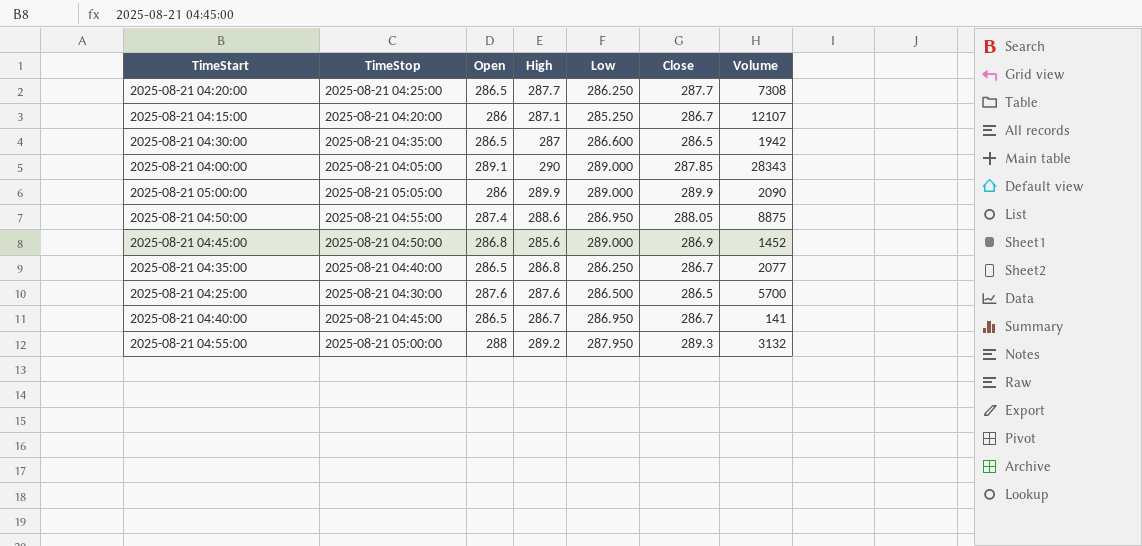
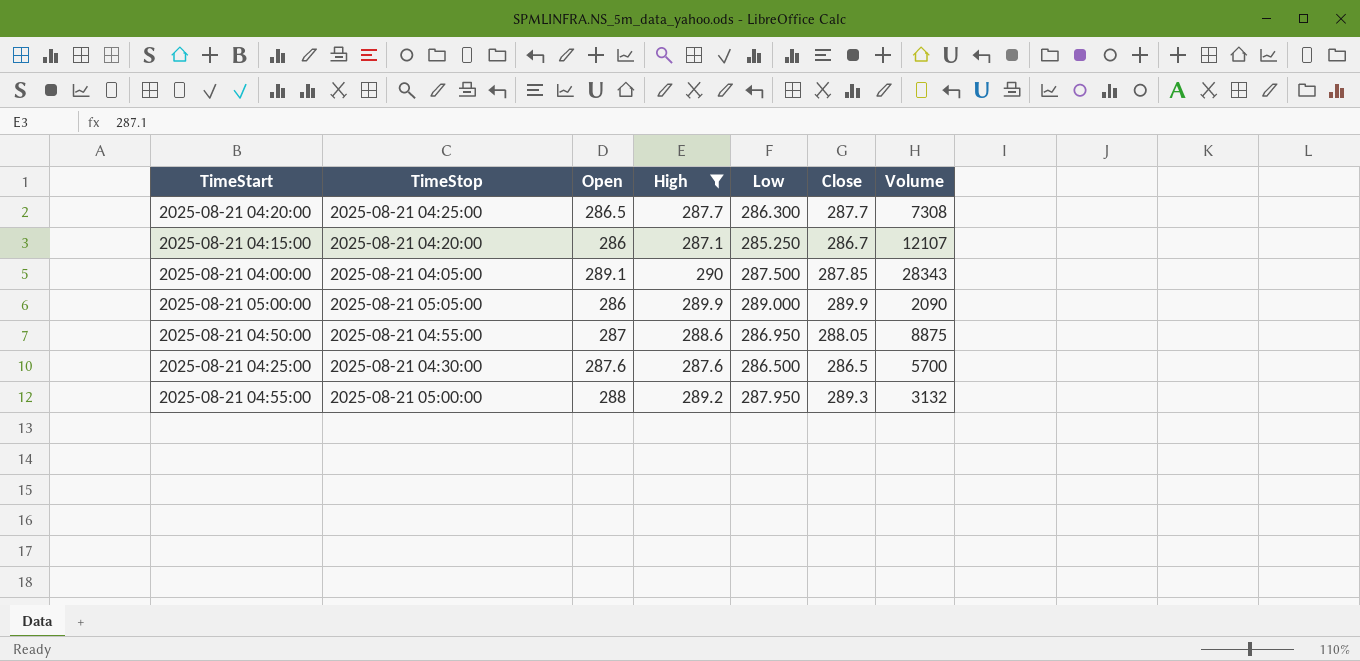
filter: none -> High >= 287.1
2025-08-21 04:20:00 | Low: 286.250 -> 286.300
2025-08-21 04:00:00 | Low: 289.000 -> 287.500
2025-08-21 04:50:00 | Open: 287.4 -> 287

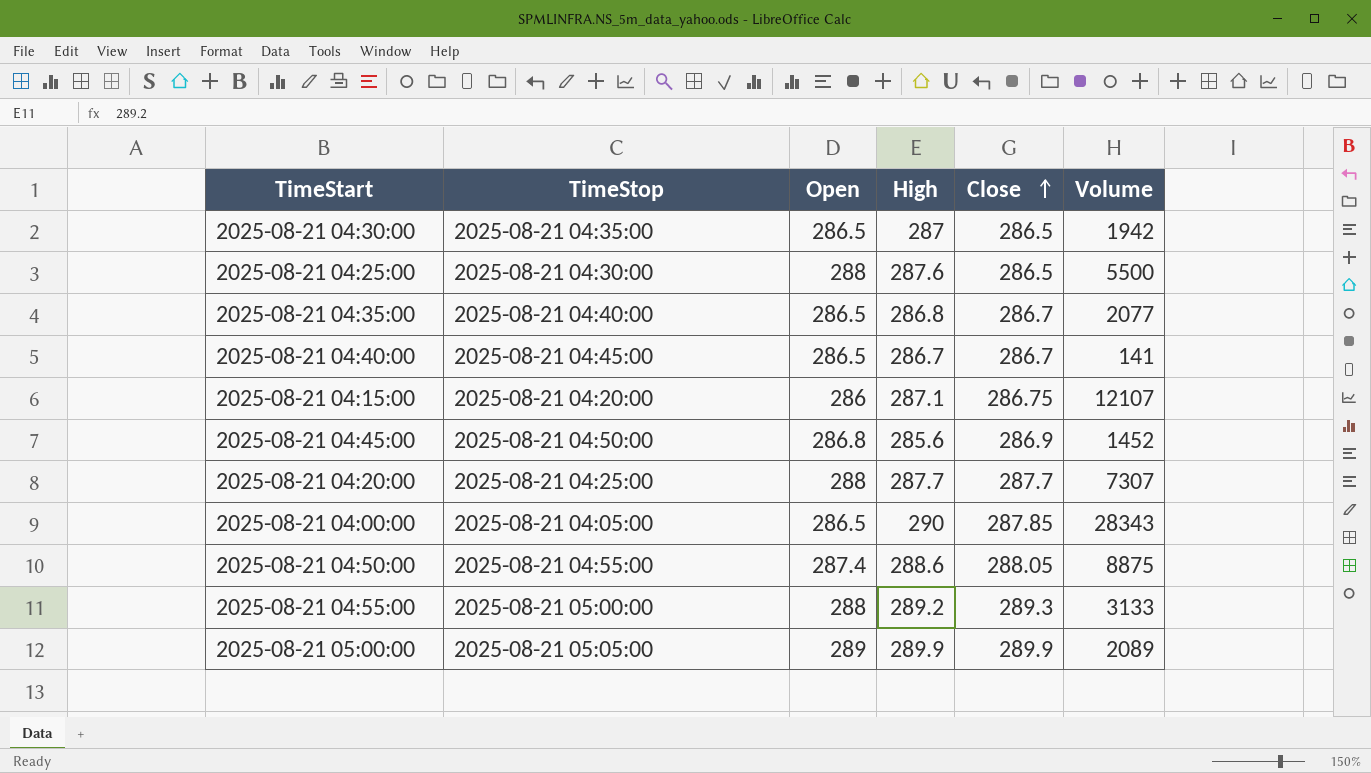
filter: High >= 287.1 -> none
row order: none -> Close ascending
column Low | position: 5 -> none
2025-08-21 04:25:00 | Open: 287.6 -> 288
2025-08-21 04:25:00 | Volume: 5700 -> 5500
2025-08-21 04:15:00 | Close: 286.7 -> 286.75
2025-08-21 04:20:00 | Open: 286.5 -> 288
2025-08-21 04:20:00 | Volume: 7308 -> 7307
2025-08-21 04:00:00 | Open: 289.1 -> 286.5
2025-08-21 04:50:00 | Open: 287 -> 287.4
2025-08-21 04:55:00 | Volume: 3132 -> 3133
2025-08-21 05:00:00 | Open: 286 -> 289
2025-08-21 05:00:00 | Volume: 2090 -> 2089

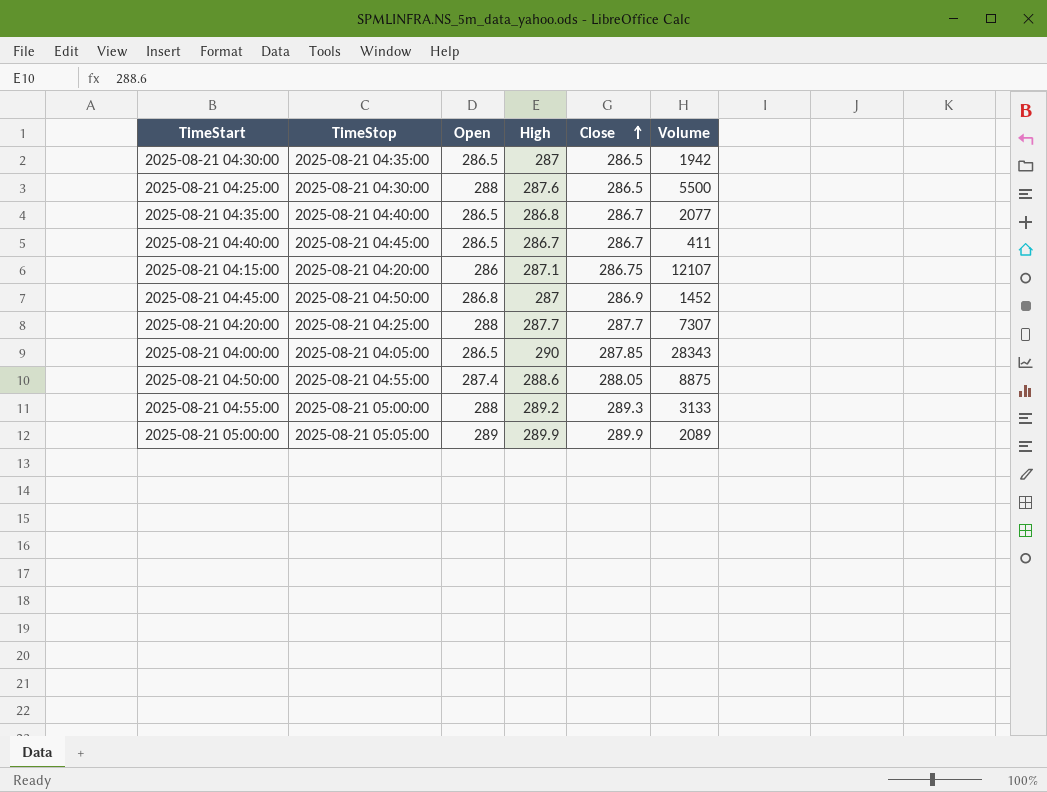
2025-08-21 04:40:00 | Volume: 141 -> 411
2025-08-21 04:45:00 | High: 285.6 -> 287

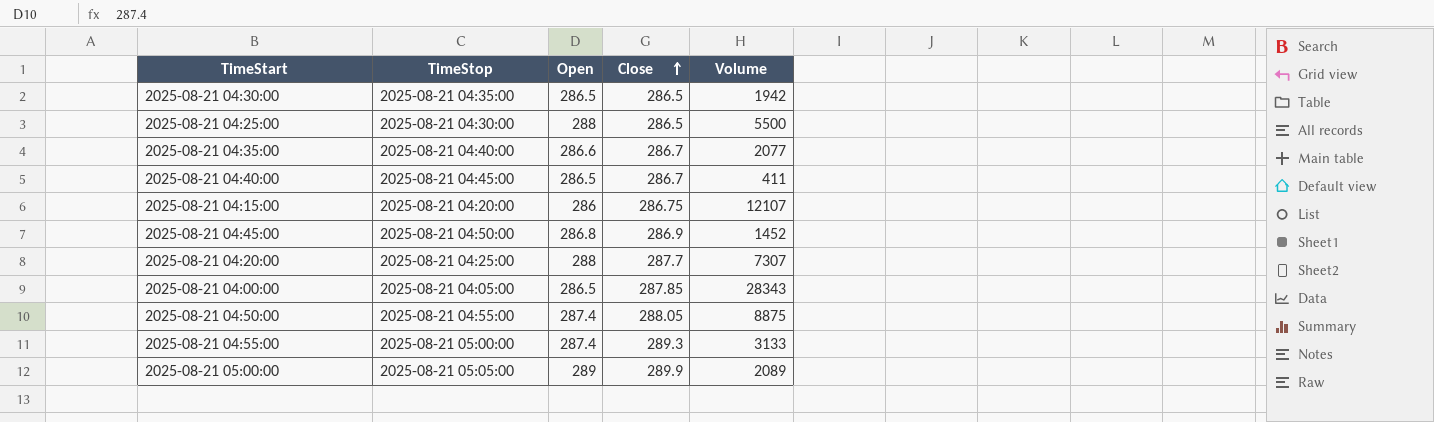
column High | position: 4 -> none
2025-08-21 04:35:00 | Open: 286.5 -> 286.6
2025-08-21 04:55:00 | Open: 288 -> 287.4

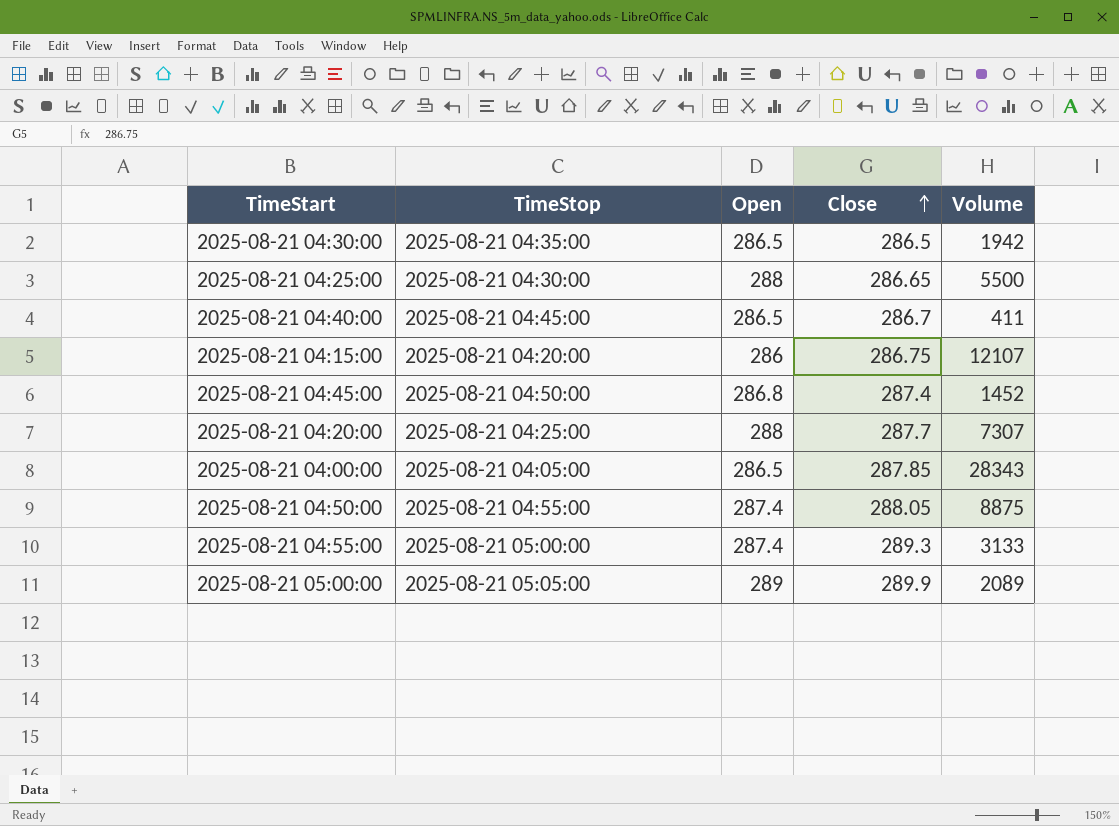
row 2025-08-21 04:35:00: 2025-08-21 04:40:00 | 286.6 | 286.7 | 2077 -> none
2025-08-21 04:25:00 | Close: 286.5 -> 286.65
2025-08-21 04:45:00 | Close: 286.9 -> 287.4

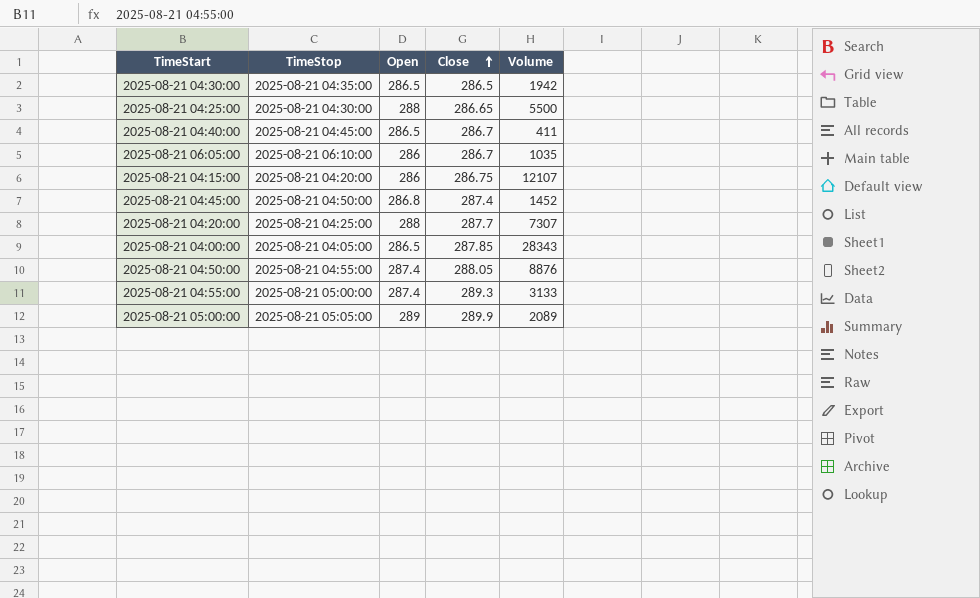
row 2025-08-21 06:05:00: none -> 2025-08-21 06:10:00 | 286 | 286.7 | 1035
2025-08-21 04:50:00 | Volume: 8875 -> 8876

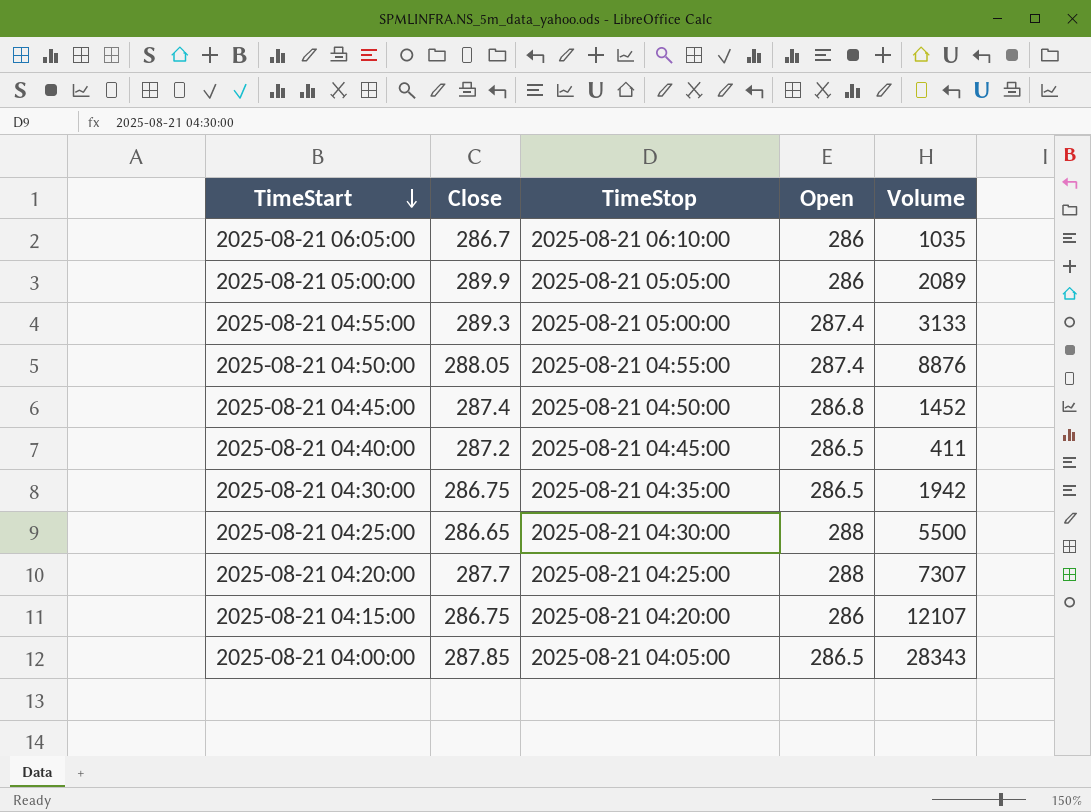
row order: Close ascending -> TimeStart descending
column Close | position: 4 -> 2
2025-08-21 05:00:00 | Open: 289 -> 286
2025-08-21 04:40:00 | Close: 286.7 -> 287.2
2025-08-21 04:30:00 | Close: 286.5 -> 286.75

